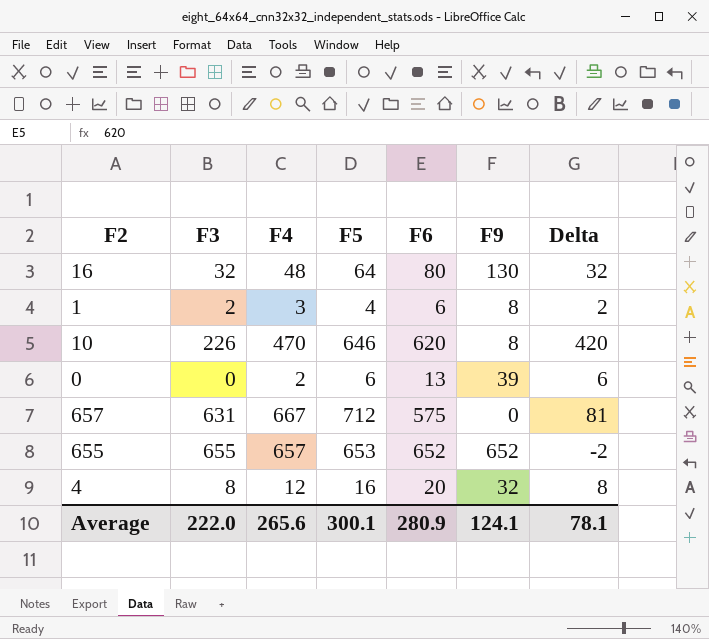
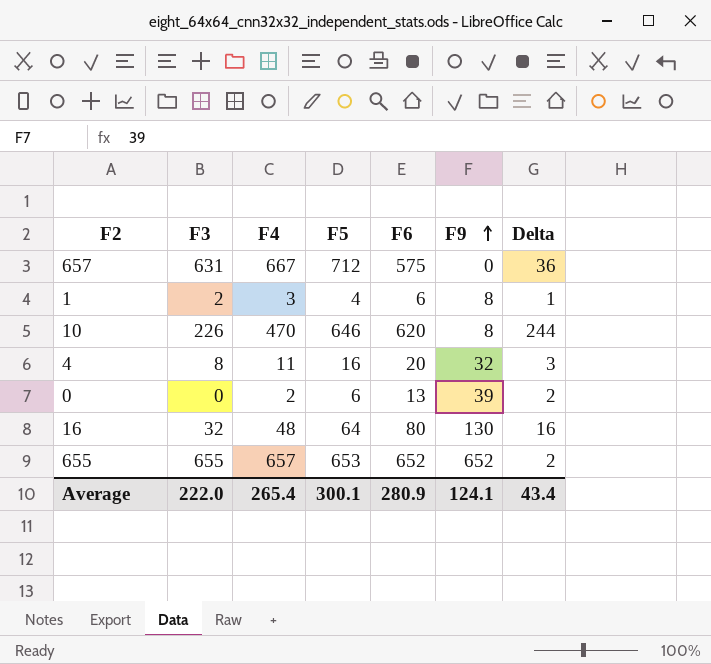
row order: none -> F9 ascending
column Delta | formula: [F5] - [F3] -> [F4] - [F3]
4 | F4: 12 -> 11
Average | F4: 265.6 -> 265.4
Average | Delta: 78.1 -> 43.4

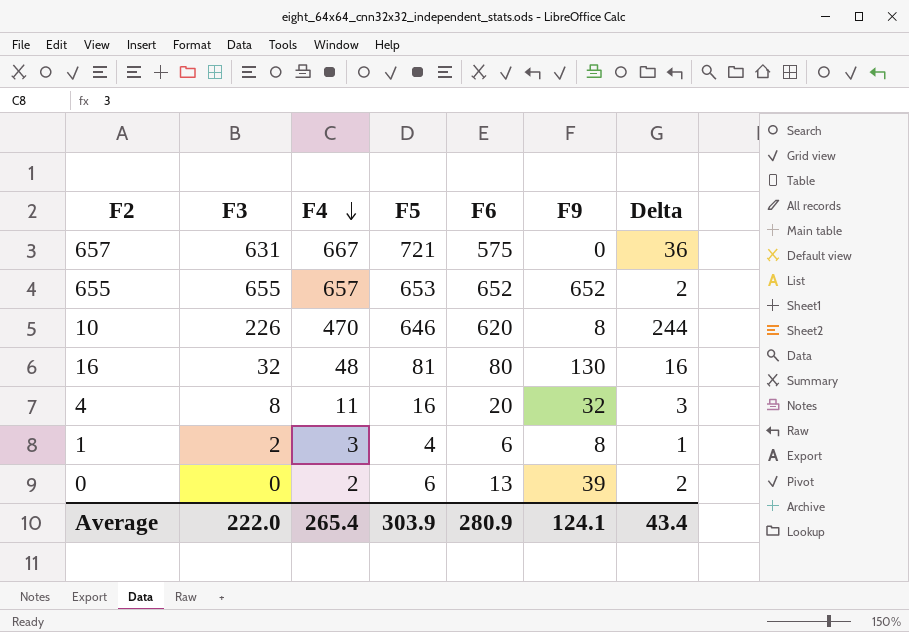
row order: F9 ascending -> F4 descending
657 | F5: 712 -> 721
16 | F5: 64 -> 81
Average | F5: 300.1 -> 303.9

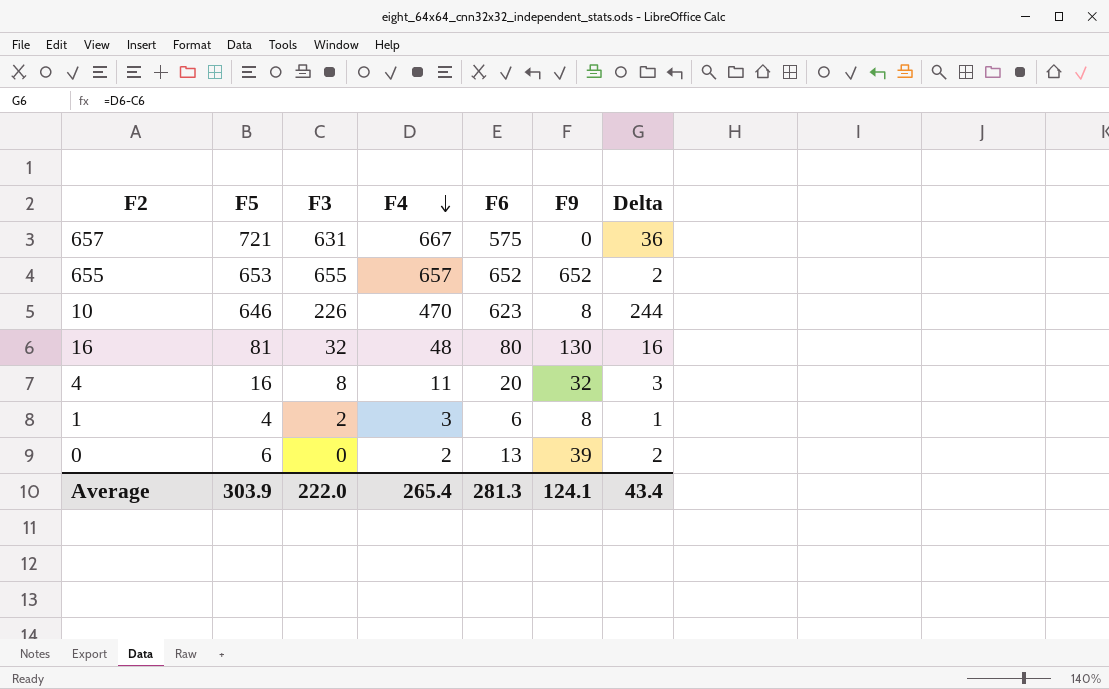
column F5 | position: 4 -> 2
10 | F6: 620 -> 623
Average | F6: 280.9 -> 281.3

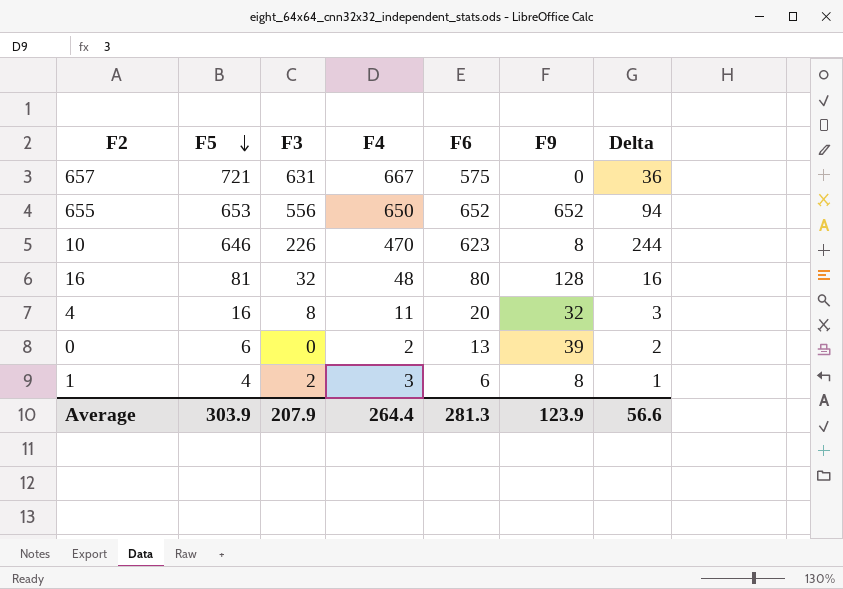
row order: F4 descending -> F5 descending
655 | F3: 655 -> 556
655 | F4: 657 -> 650
655 | Delta: 2 -> 94
16 | F9: 130 -> 128
Average | F3: 222.0 -> 207.9
Average | F4: 265.4 -> 264.4
Average | F9: 124.1 -> 123.9
Average | Delta: 43.4 -> 56.6

